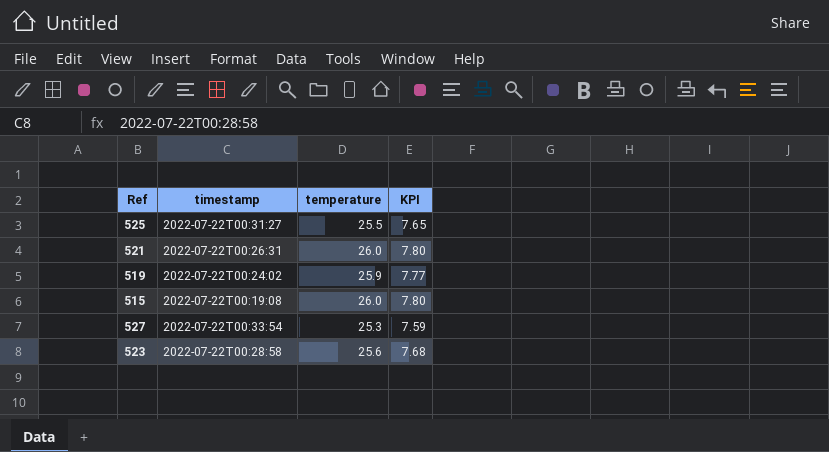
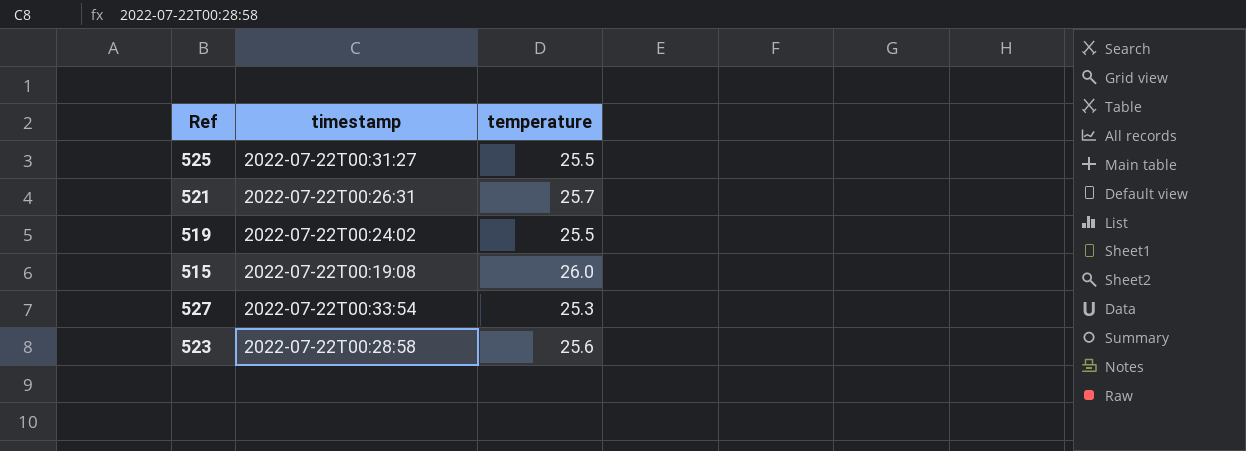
column KPI | formula: [temperature] * 0.3 -> none
521 | temperature: 26.0 -> 25.7
519 | temperature: 25.9 -> 25.5

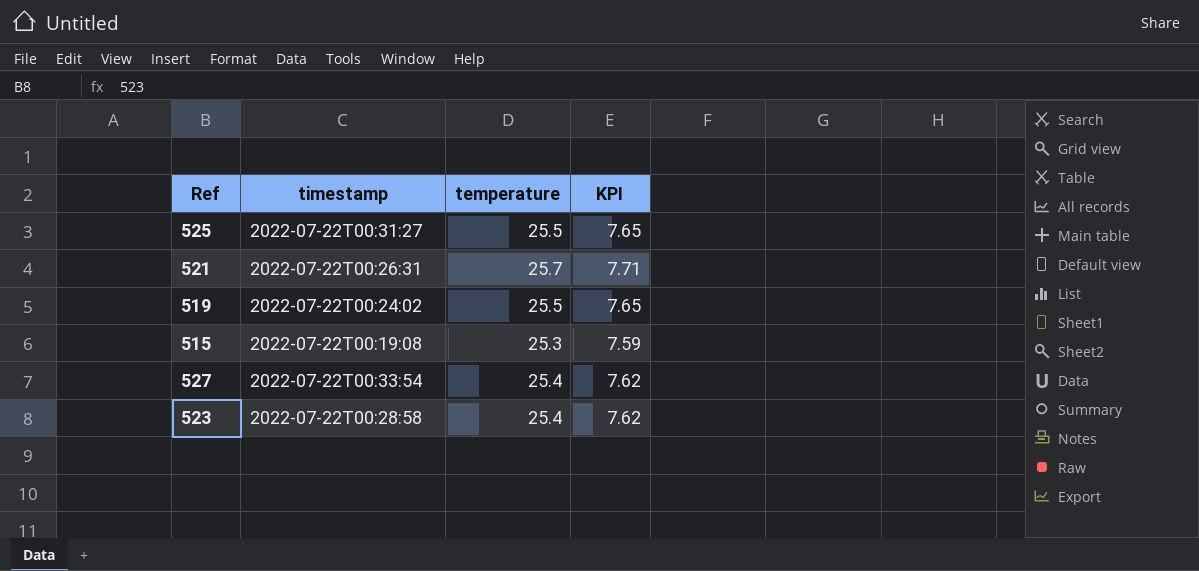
column KPI | formula: none -> [temperature] * 0.3
515 | temperature: 26.0 -> 25.3
527 | temperature: 25.3 -> 25.4
523 | temperature: 25.6 -> 25.4

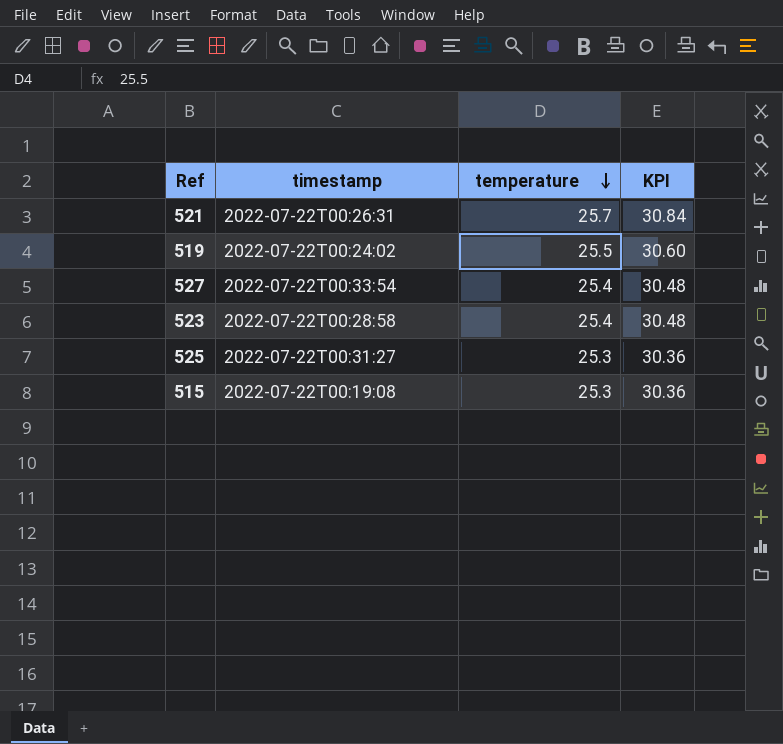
row order: none -> temperature descending
column KPI | formula: [temperature] * 0.3 -> [temperature] * 1.2
525 | temperature: 25.5 -> 25.3

